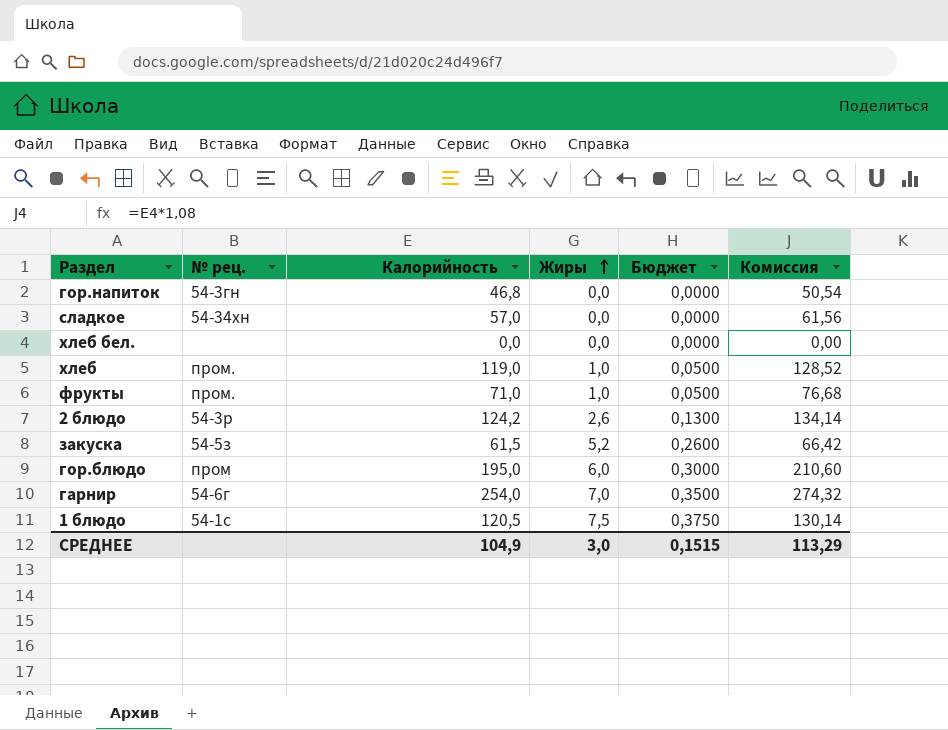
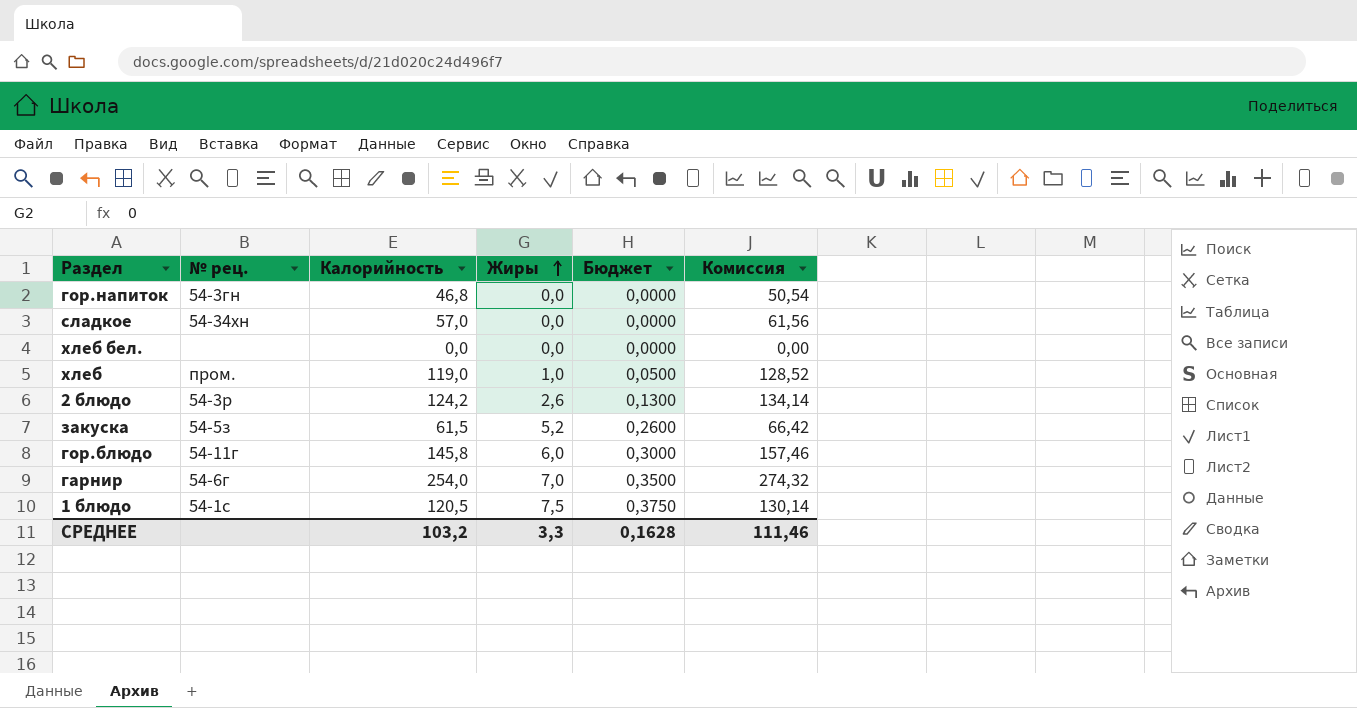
row фрукты: пром. | 71,0 | 1,0 | 0,0500 | 76,68 -> none
гор.блюдо | № рец.: пром -> 54-11г
гор.блюдо | Калорийность: 195,0 -> 145,8
гор.блюдо | Комиссия: 210,60 -> 157,46
СРЕДНЕЕ | Калорийность: 104,9 -> 103,2
СРЕДНЕЕ | Жиры: 3,0 -> 3,3
СРЕДНЕЕ | Бюджет: 0,1515 -> 0,1628
СРЕДНЕЕ | Комиссия: 113,29 -> 111,46

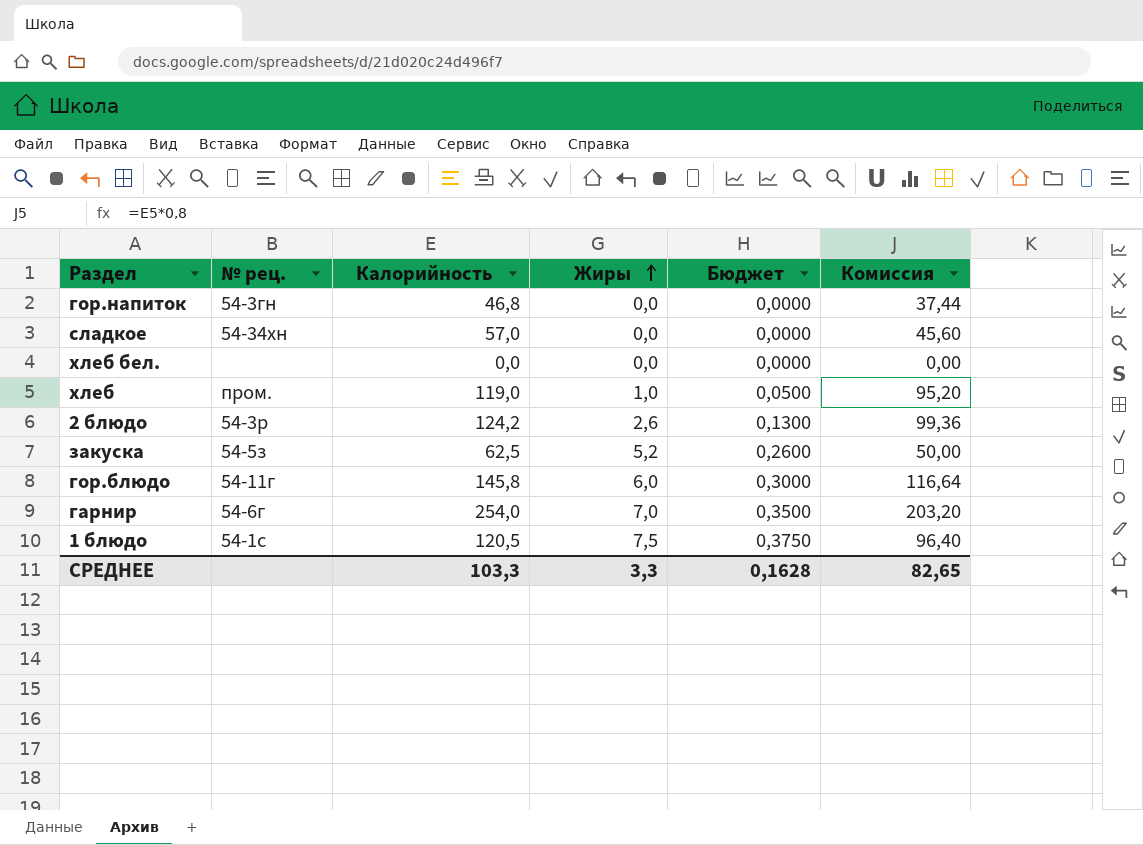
column Комиссия | formula: [Калорийность] * 1,08 -> [Калорийность] * 0,8
закуска | Калорийность: 61,5 -> 62,5
СРЕДНЕЕ | Калорийность: 103,2 -> 103,3
СРЕДНЕЕ | Комиссия: 111,46 -> 82,65

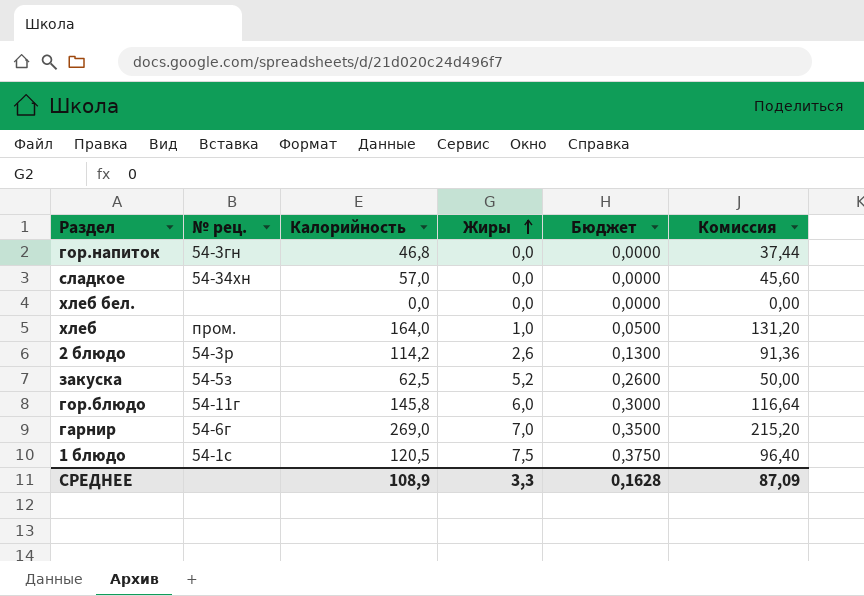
хлеб | Калорийность: 119,0 -> 164,0
хлеб | Комиссия: 95,20 -> 131,20
2 блюдо | Калорийность: 124,2 -> 114,2
2 блюдо | Комиссия: 99,36 -> 91,36
гарнир | Калорийность: 254,0 -> 269,0
гарнир | Комиссия: 203,20 -> 215,20
СРЕДНЕЕ | Калорийность: 103,3 -> 108,9
СРЕДНЕЕ | Комиссия: 82,65 -> 87,09

